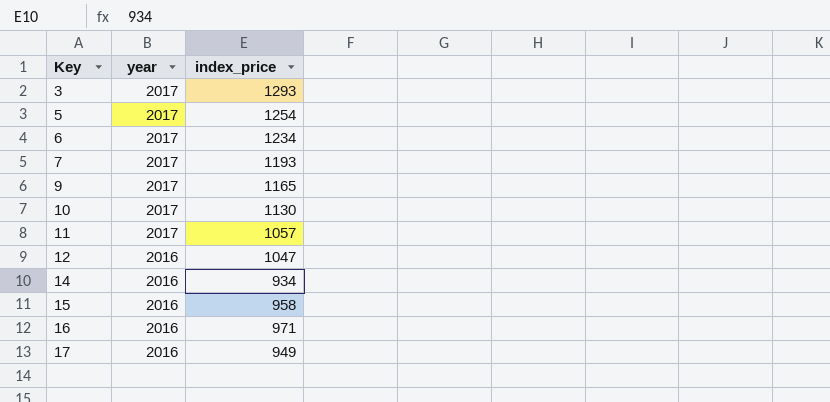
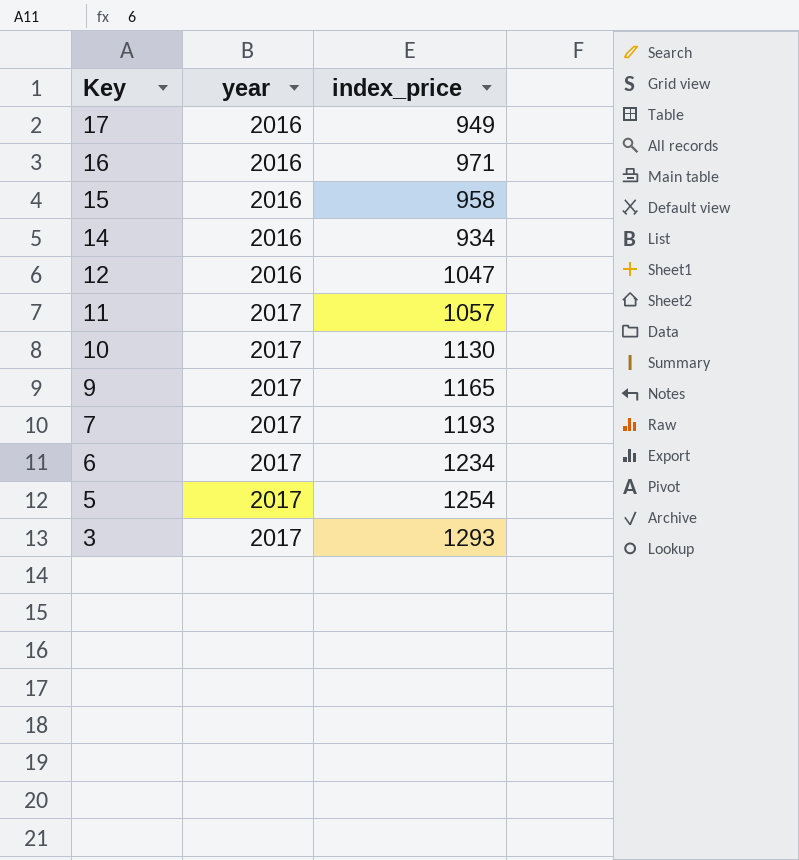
row order: Key ascending -> Key descending

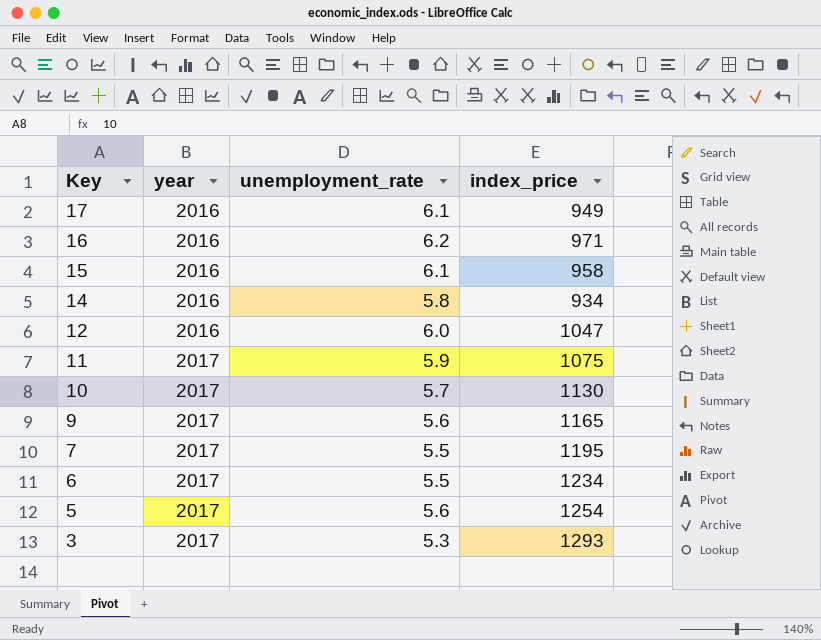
column unemployment_rate | position: none -> 3
11 | index_price: 1057 -> 1075
7 | index_price: 1193 -> 1195

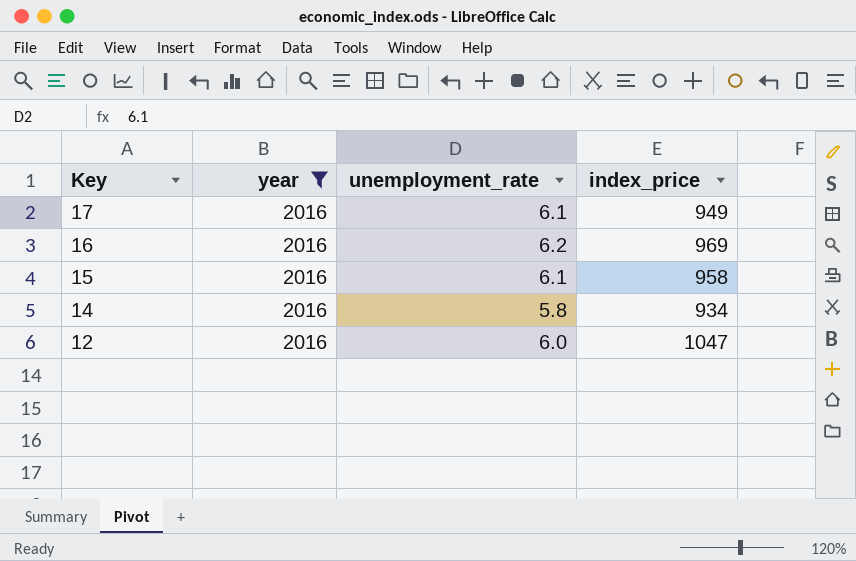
filter: none -> year = 2016
16 | index_price: 971 -> 969

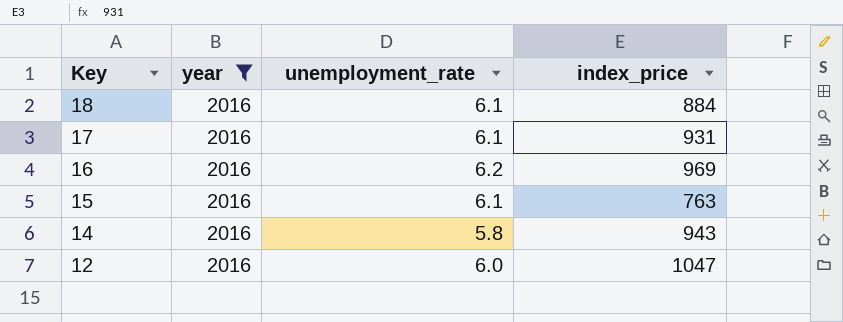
row 18: none -> 2016 | 6.1 | 884
17 | index_price: 949 -> 931
15 | index_price: 958 -> 763
14 | index_price: 934 -> 943

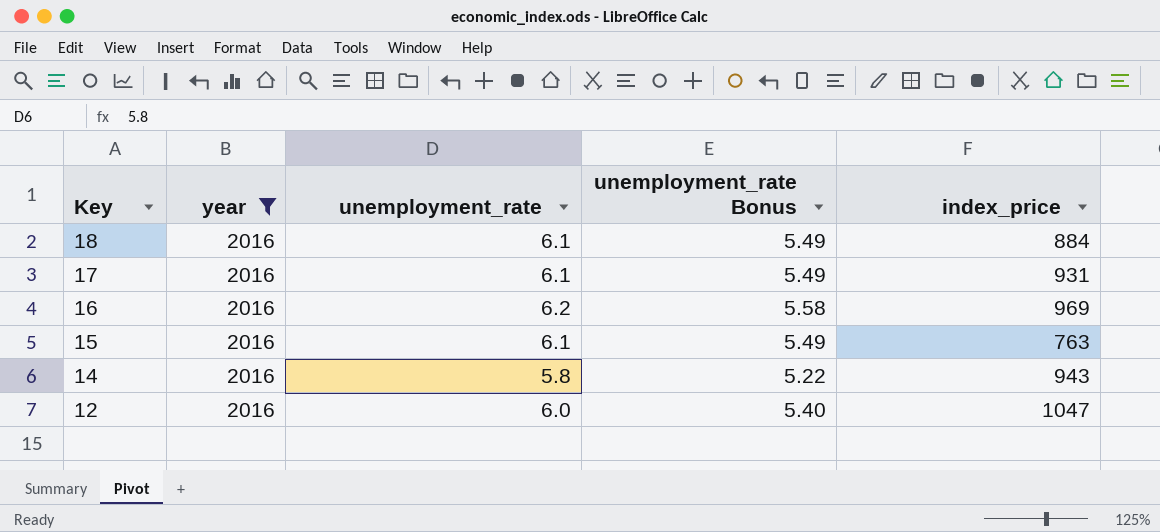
column unemployment_rate Bonus | formula: none -> [unemployment_rate] * 0.9

